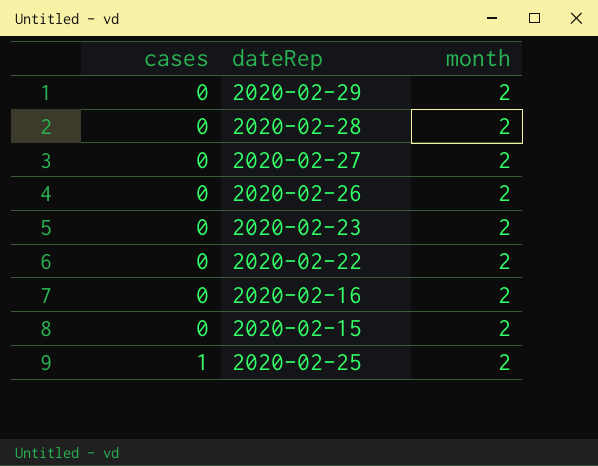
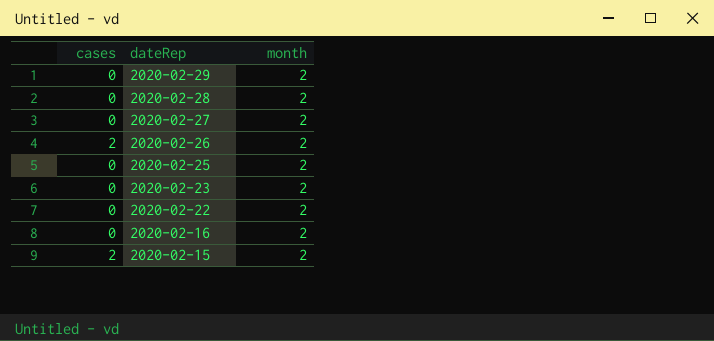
row order: cases ascending -> dateRep descending
2020-02-26 | cases: 0 -> 2
2020-02-25 | cases: 1 -> 0
2020-02-15 | cases: 0 -> 2

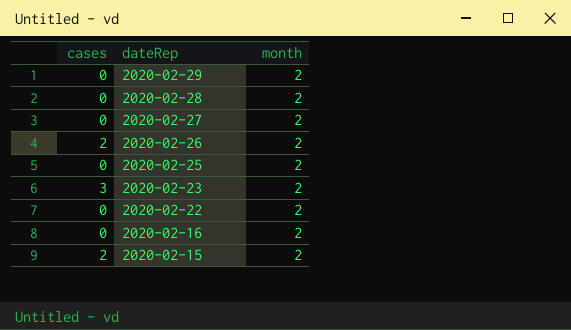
2020-02-23 | cases: 0 -> 3

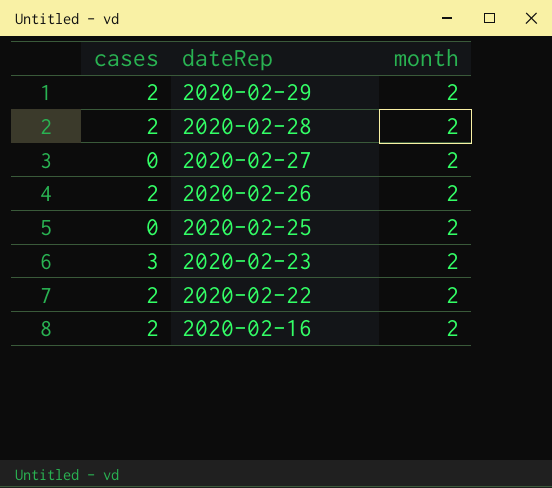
row 2020-02-15: 2 | 2 -> none
2020-02-29 | cases: 0 -> 2
2020-02-28 | cases: 0 -> 2
2020-02-22 | cases: 0 -> 2
2020-02-16 | cases: 0 -> 2

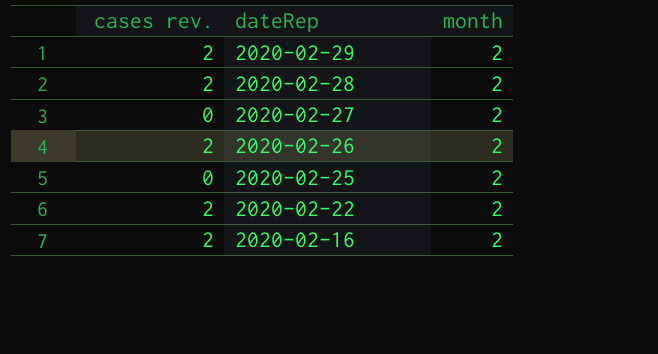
column name: cases -> cases rev.
row 2020-02-23: 3 | 2 -> none

